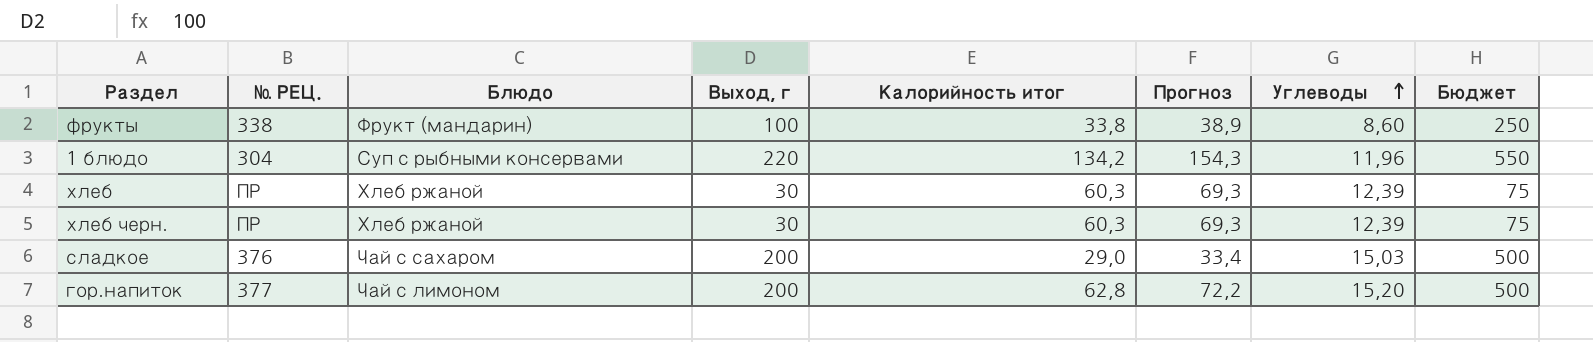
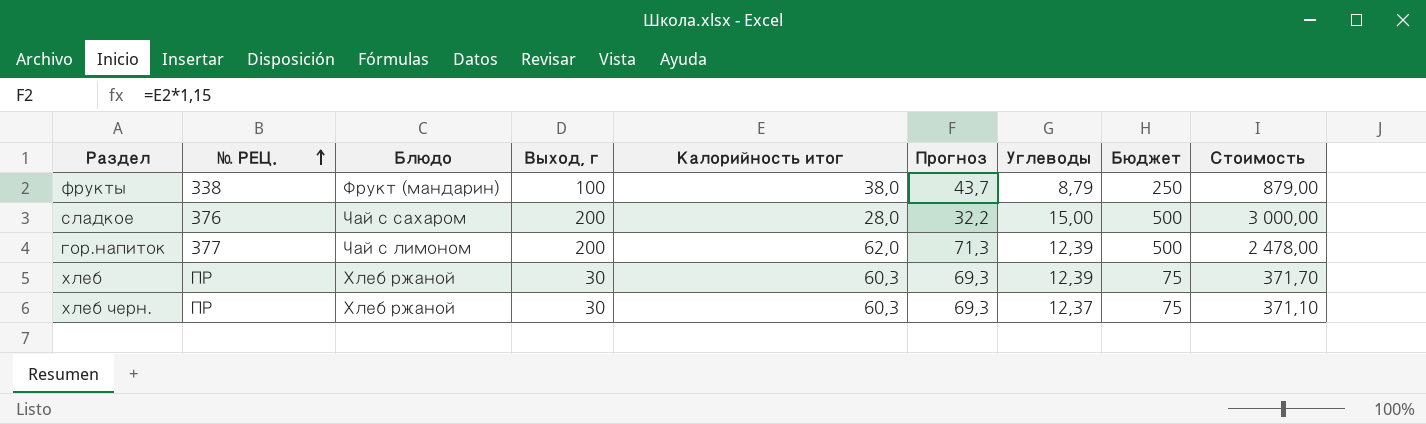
row order: Углеводы ascending -> № РЕЦ. ascending
column Стоимость | formula: none -> [Выход, г] * [Углеводы]
row 1 блюдо: 304 | Суп с рыбными консервами | 220 | 134,2 | 154,3 | 11,96 | 550 -> none
фрукты | Калорийность итог: 33,8 -> 38,0
фрукты | Прогноз: 38,9 -> 43,7
фрукты | Углеводы: 8,60 -> 8,79
сладкое | Калорийность итог: 29,0 -> 28,0
сладкое | Прогноз: 33,4 -> 32,2
сладкое | Углеводы: 15,03 -> 15,00
гор.напиток | Калорийность итог: 62,8 -> 62,0
гор.напиток | Прогноз: 72,2 -> 71,3
гор.напиток | Углеводы: 15,20 -> 12,39
хлеб черн. | Углеводы: 12,39 -> 12,37

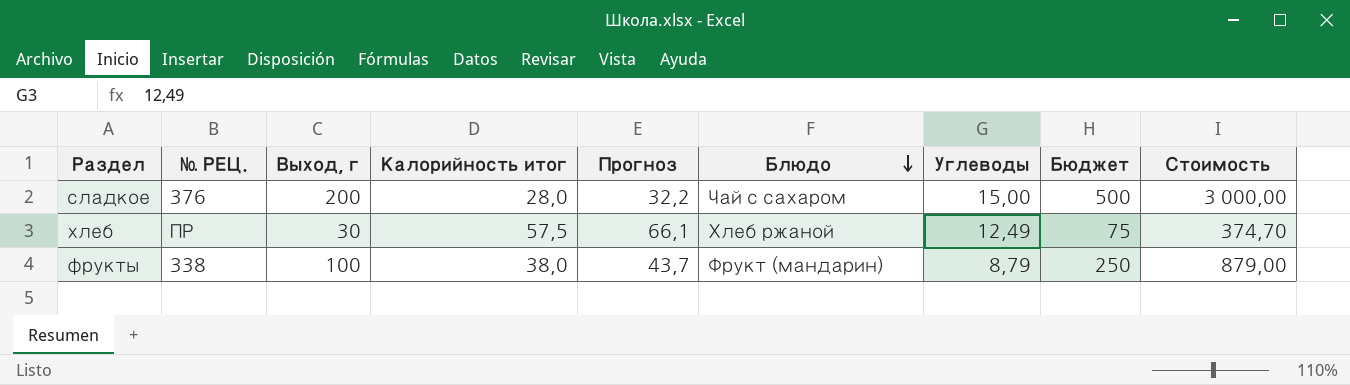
row order: № РЕЦ. ascending -> Блюдо descending
column Блюдо | position: 3 -> 6
row гор.напиток: 377 | Чай с лимоном | 200 | 62,0 | 71,3 | 12,39 | 500 | 2 478,00 -> none
row хлеб черн.: ПР | Хлеб ржаной | 30 | 60,3 | 69,3 | 12,37 | 75 | 371,10 -> none
хлеб | Калорийность итог: 60,3 -> 57,5
хлеб | Прогноз: 69,3 -> 66,1
хлеб | Углеводы: 12,39 -> 12,49
хлеб | Стоимость: 371,70 -> 374,70

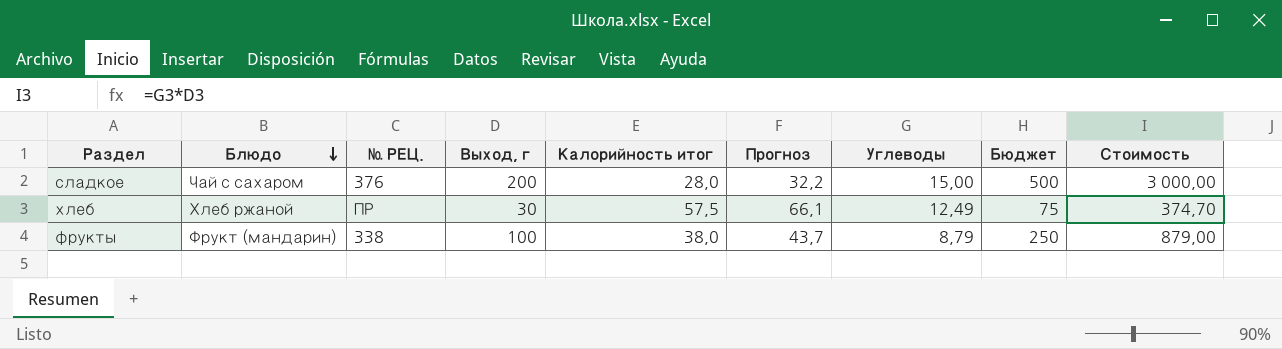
column Блюдо | position: 6 -> 2

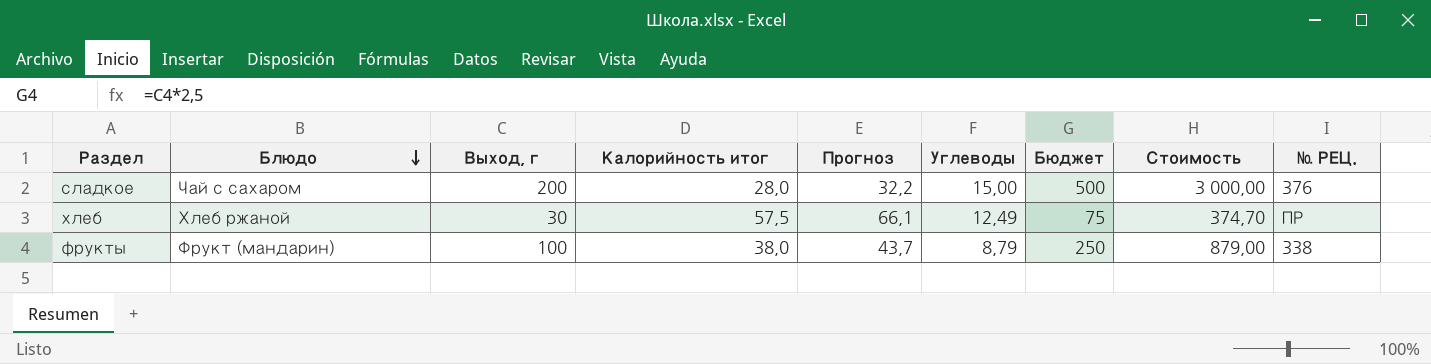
column № РЕЦ. | position: 3 -> 9

